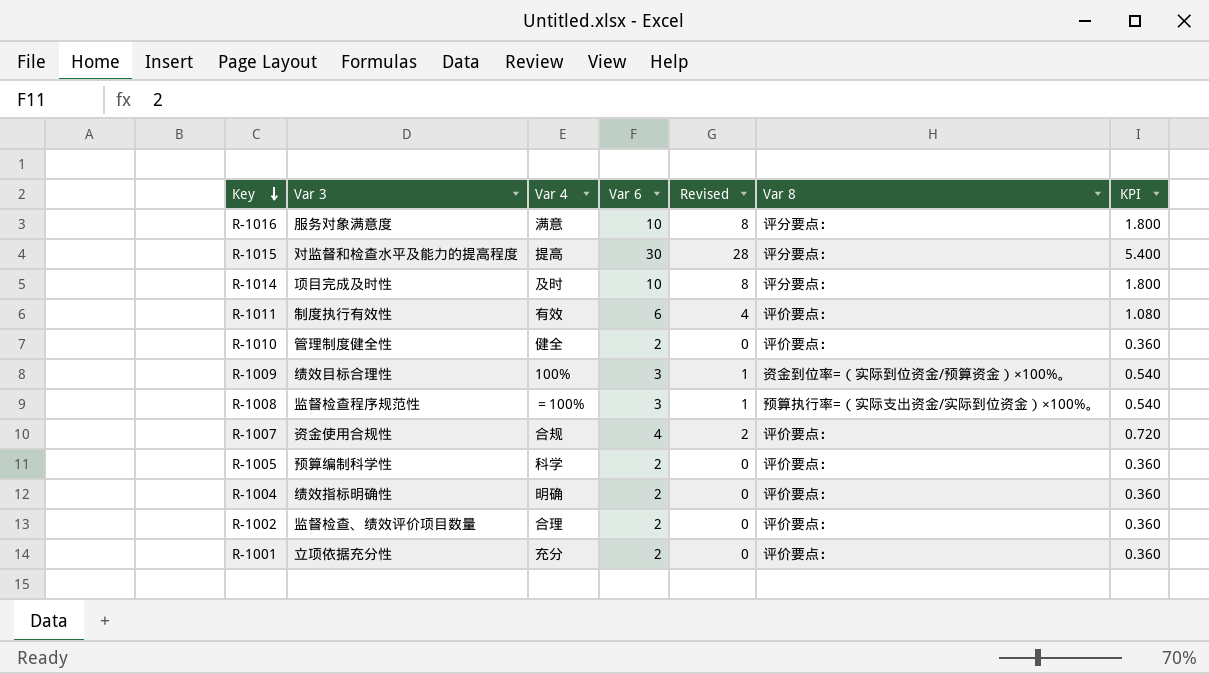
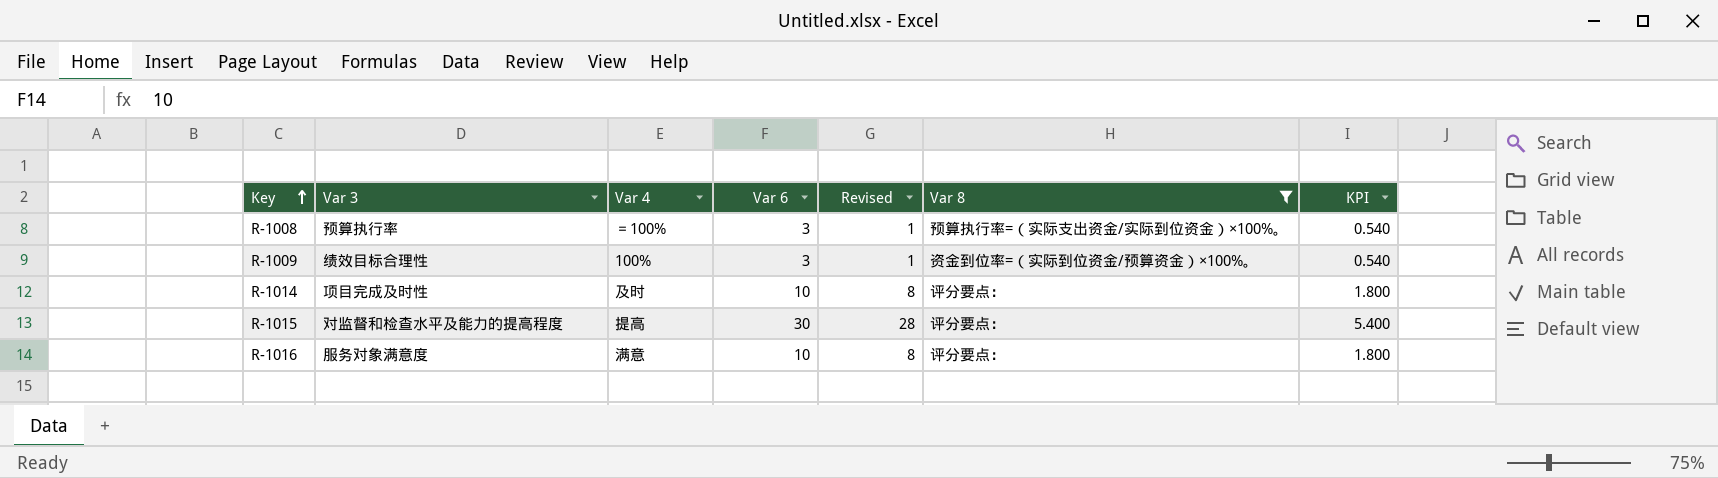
filter: none -> Var 8 != 评价要点：
row order: Key descending -> Key ascending
R-1008 | Var 3: 监督检查程序规范性 -> 预算执行率

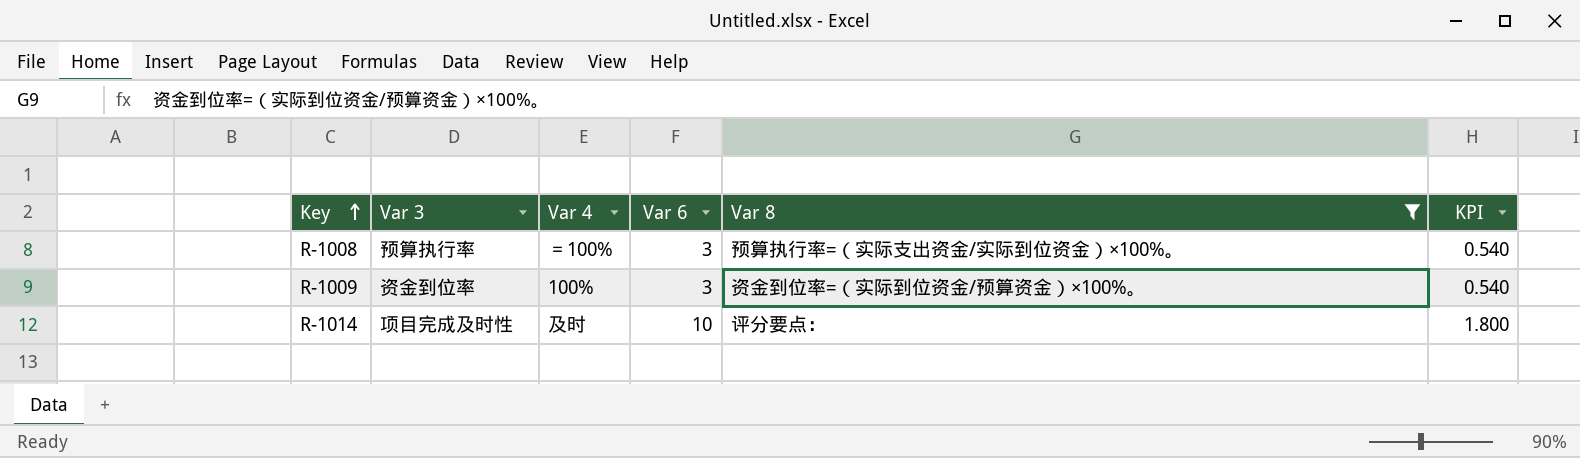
column Revised | formula: [Var 6] - 2 -> none
row R-1015: 对监督和检查水平及能力的提高程度 | 提高 | 30 | 28 | 评分要点： | 5.400 -> none
row R-1016: 服务对象满意度 | 满意 | 10 | 8 | 评分要点： | 1.800 -> none
R-1009 | Var 3: 绩效目标合理性 -> 资金到位率

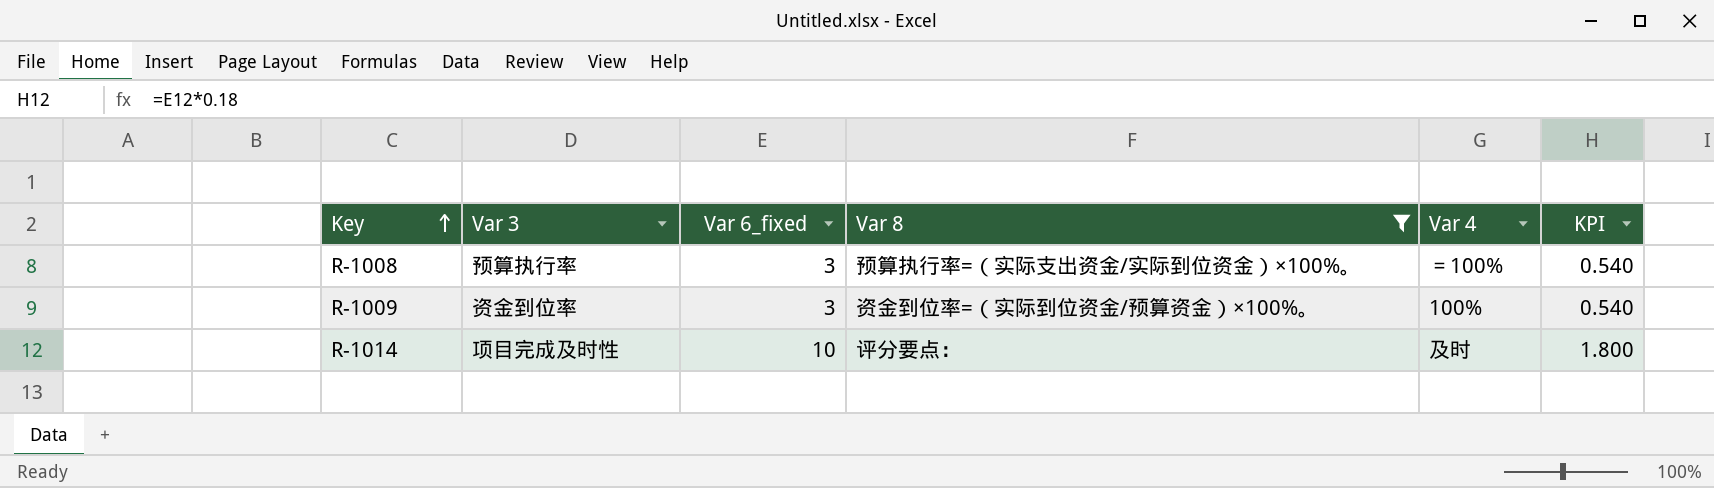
column name: Var 6 -> Var 6_fixed
column Var 4 | position: 3 -> 5

